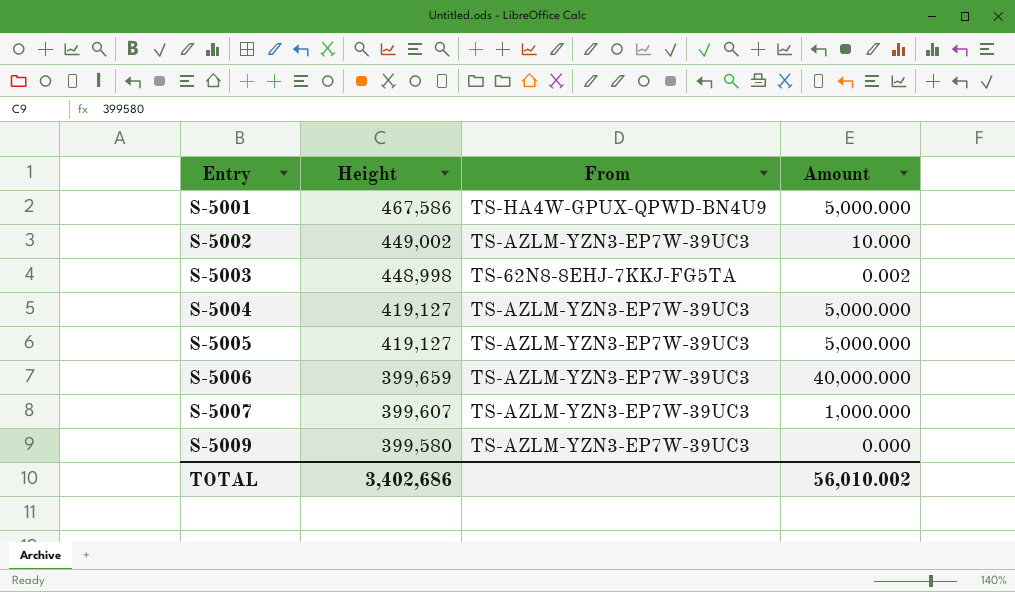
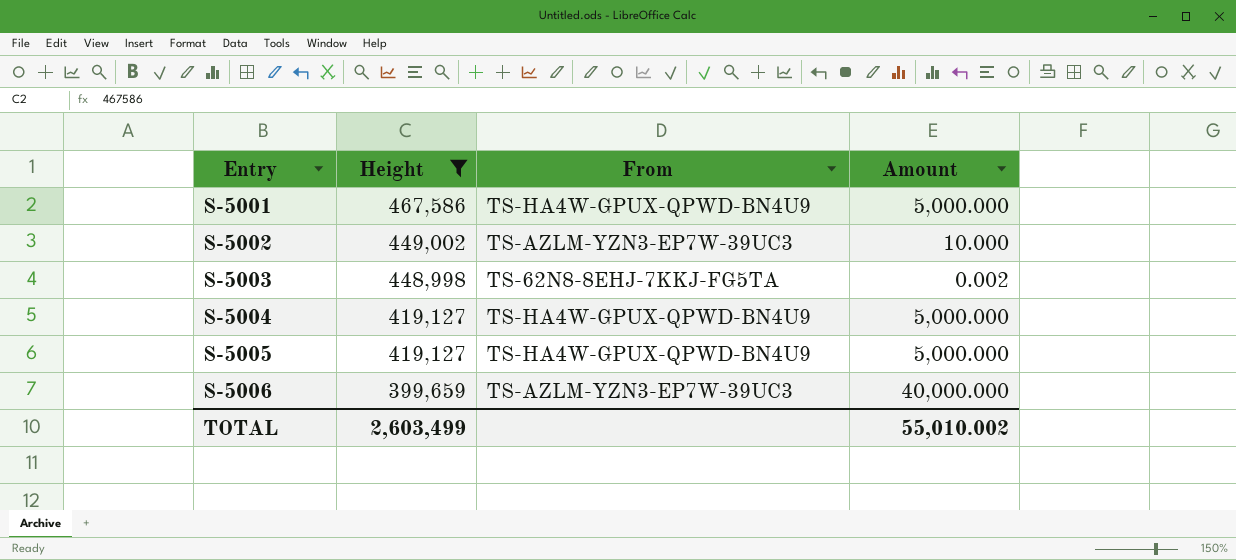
filter: none -> Height >= 399,659
S-5004 | From: TS-AZLM-YZN3-EP7W-39UC3 -> TS-HA4W-GPUX-QPWD-BN4U9
S-5005 | From: TS-AZLM-YZN3-EP7W-39UC3 -> TS-HA4W-GPUX-QPWD-BN4U9
TOTAL | Height: 3,402,686 -> 2,603,499
TOTAL | Amount: 56,010.002 -> 55,010.002

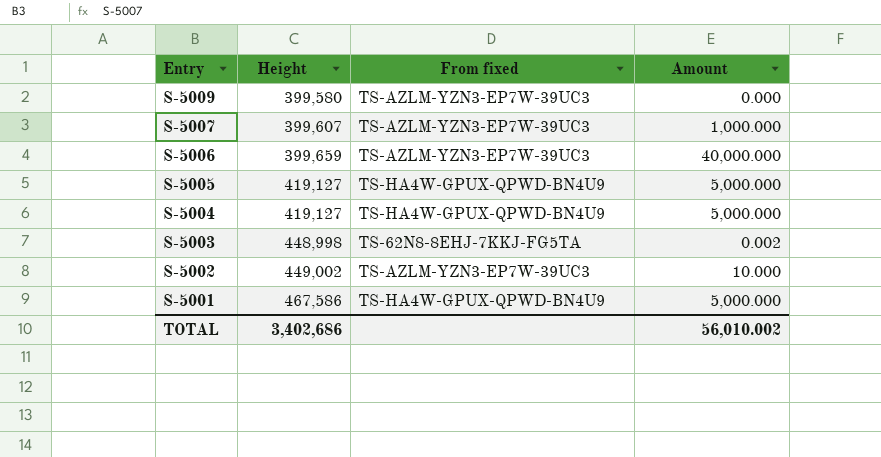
filter: Height >= 399,659 -> none
row order: Entry ascending -> Entry descending
column name: From -> From fixed
TOTAL | Height: 2,603,499 -> 3,402,686
TOTAL | Amount: 55,010.002 -> 56,010.002

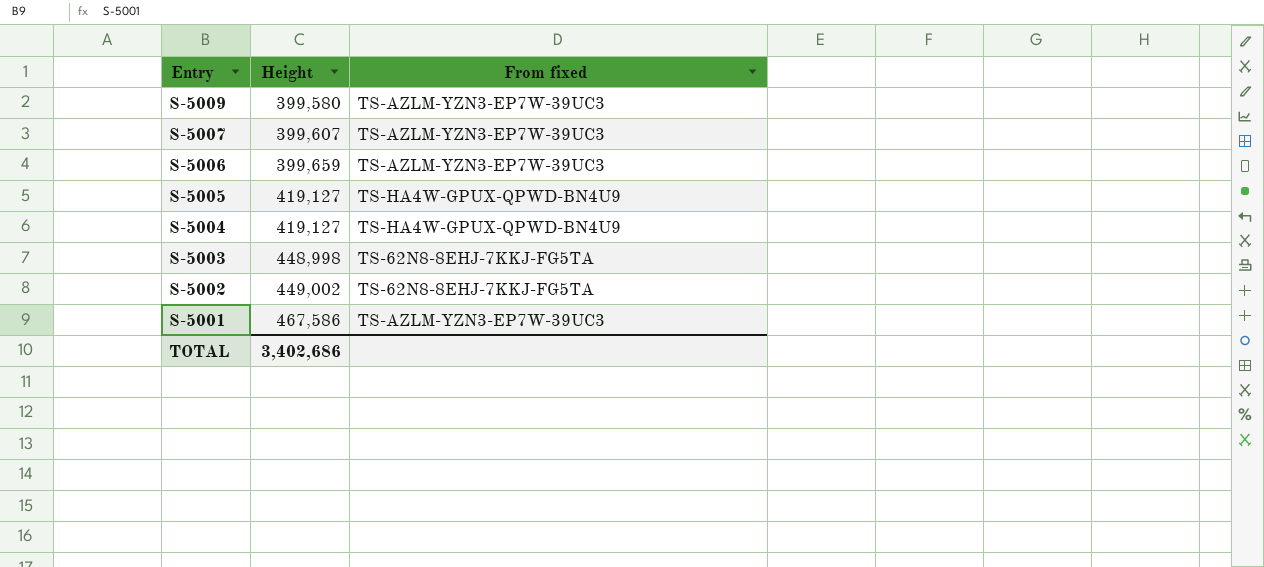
column Amount | position: 4 -> none
S-5002 | From fixed: TS-AZLM-YZN3-EP7W-39UC3 -> TS-62N8-8EHJ-7KKJ-FG5TA
S-5001 | From fixed: TS-HA4W-GPUX-QPWD-BN4U9 -> TS-AZLM-YZN3-EP7W-39UC3

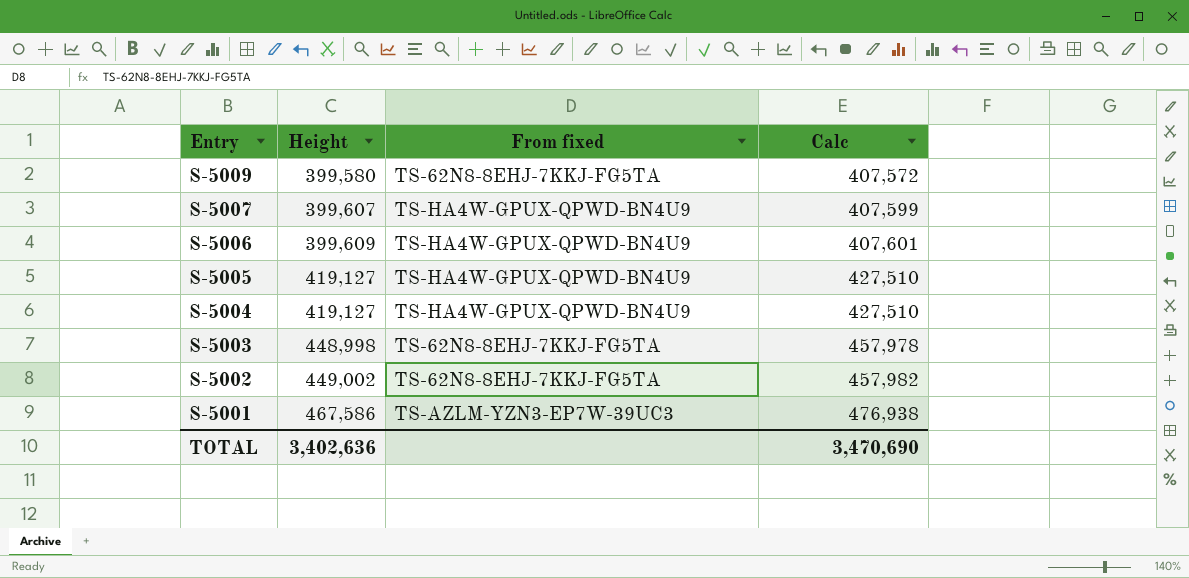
column Calc | formula: none -> [Height] * 1.02
S-5009 | From fixed: TS-AZLM-YZN3-EP7W-39UC3 -> TS-62N8-8EHJ-7KKJ-FG5TA
S-5007 | From fixed: TS-AZLM-YZN3-EP7W-39UC3 -> TS-HA4W-GPUX-QPWD-BN4U9
S-5006 | Height: 399,659 -> 399,609
S-5006 | From fixed: TS-AZLM-YZN3-EP7W-39UC3 -> TS-HA4W-GPUX-QPWD-BN4U9
TOTAL | Height: 3,402,686 -> 3,402,636

